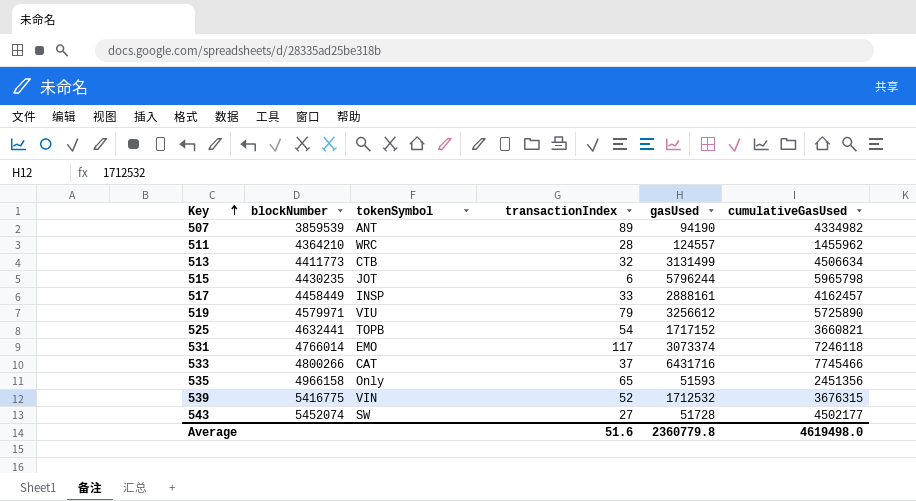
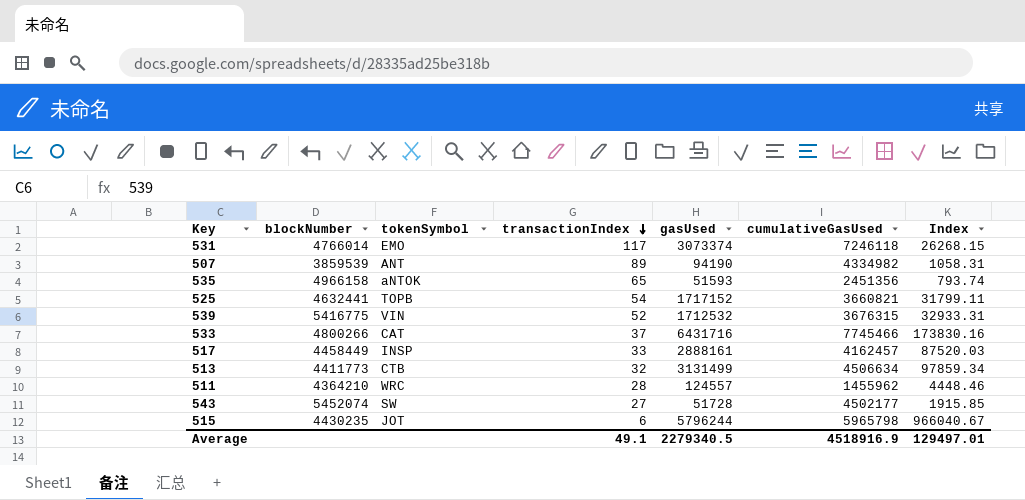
row order: Key ascending -> transactionIndex descending
column Index | formula: none -> [gasUsed] / [transactionIndex]
row 519: 4579971 | VIU | 79 | 3256612 | 5725890 -> none
535 | tokenSymbol: Only -> аNTOK
Average | transactionIndex: 51.6 -> 49.1
Average | gasUsed: 2360779.8 -> 2279340.5
Average | cumulativeGasUsed: 4619498.0 -> 4518916.9

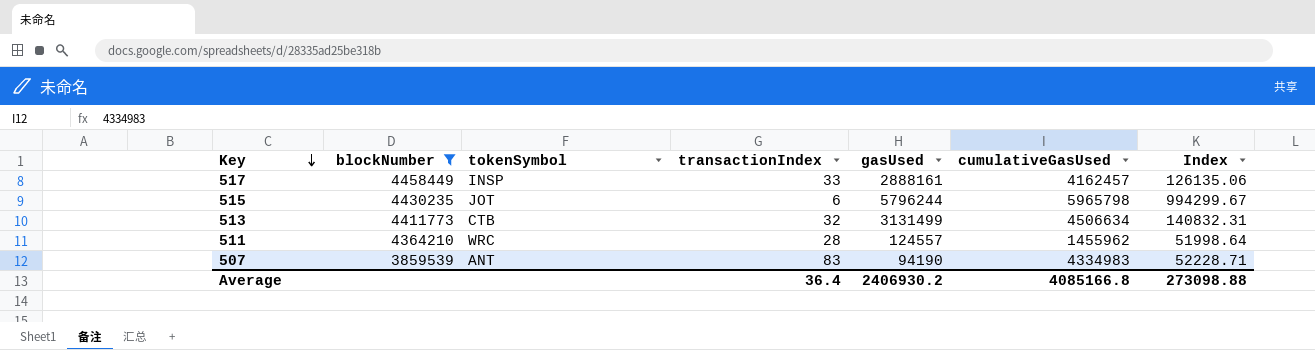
filter: none -> blockNumber <= 4458449
row order: transactionIndex descending -> Key descending
column Index | formula: [gasUsed] / [transactionIndex] -> [cumulativeGasUsed] / [transactionIndex]
507 | transactionIndex: 89 -> 83
507 | cumulativeGasUsed: 4334982 -> 4334983
Average | transactionIndex: 49.1 -> 36.4
Average | gasUsed: 2279340.5 -> 2406930.2
Average | cumulativeGasUsed: 4518916.9 -> 4085166.8
Average | Index: 129497.01 -> 273098.88

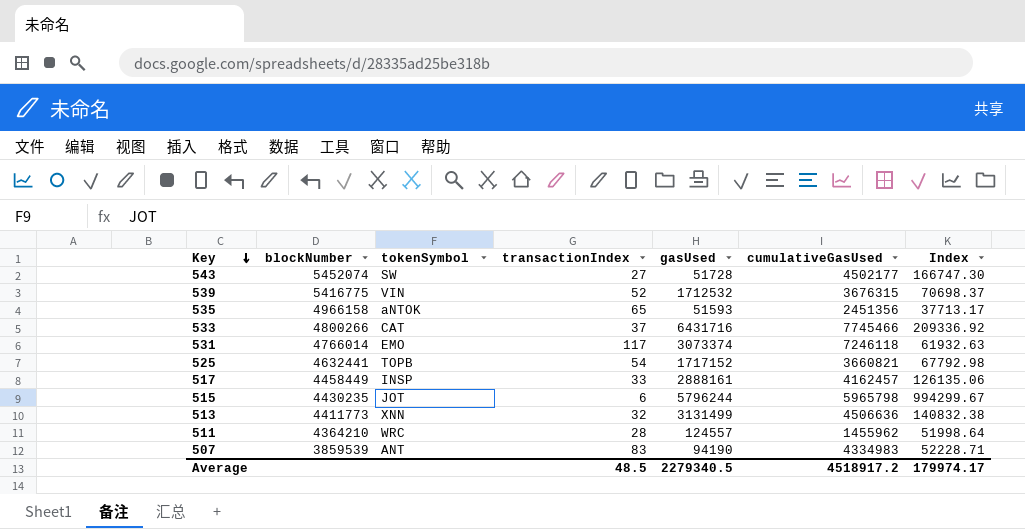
filter: blockNumber <= 4458449 -> none
513 | tokenSymbol: CTB -> XNN
513 | cumulativeGasUsed: 4506634 -> 4506636
513 | Index: 140832.31 -> 140832.38
Average | transactionIndex: 36.4 -> 48.5
Average | gasUsed: 2406930.2 -> 2279340.5
Average | cumulativeGasUsed: 4085166.8 -> 4518917.2
Average | Index: 273098.88 -> 179974.17

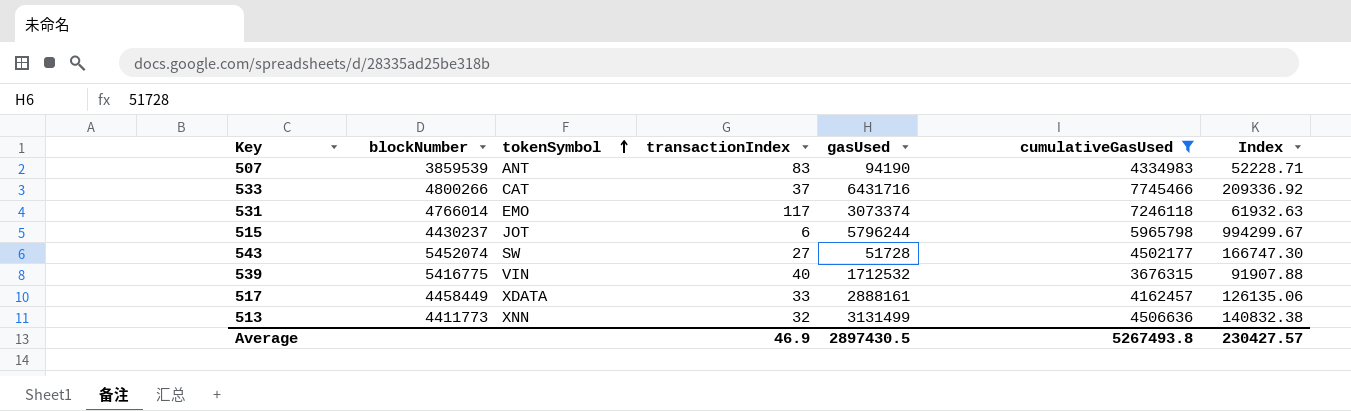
filter: none -> cumulativeGasUsed >= 3676315
row order: Key descending -> tokenSymbol ascending
515 | blockNumber: 4430235 -> 4430237
539 | transactionIndex: 52 -> 40
539 | Index: 70698.37 -> 91907.88
517 | tokenSymbol: INSP -> XDATA
Average | transactionIndex: 48.5 -> 46.9
Average | gasUsed: 2279340.5 -> 2897430.5
Average | cumulativeGasUsed: 4518917.2 -> 5267493.8
Average | Index: 179974.17 -> 230427.57

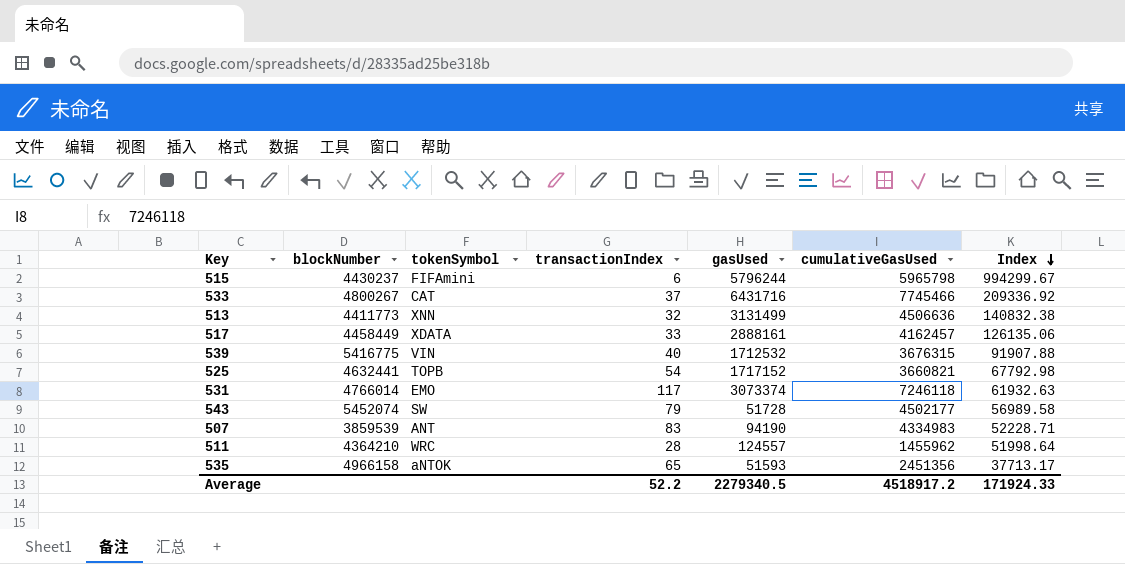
filter: cumulativeGasUsed >= 3676315 -> none
row order: tokenSymbol ascending -> Index descending
515 | tokenSymbol: JOT -> FIFAmini
533 | blockNumber: 4800266 -> 4800267
543 | transactionIndex: 27 -> 79
543 | Index: 166747.30 -> 56989.58
Average | transactionIndex: 46.9 -> 52.2
Average | gasUsed: 2897430.5 -> 2279340.5
Average | cumulativeGasUsed: 5267493.8 -> 4518917.2
Average | Index: 230427.57 -> 171924.33

